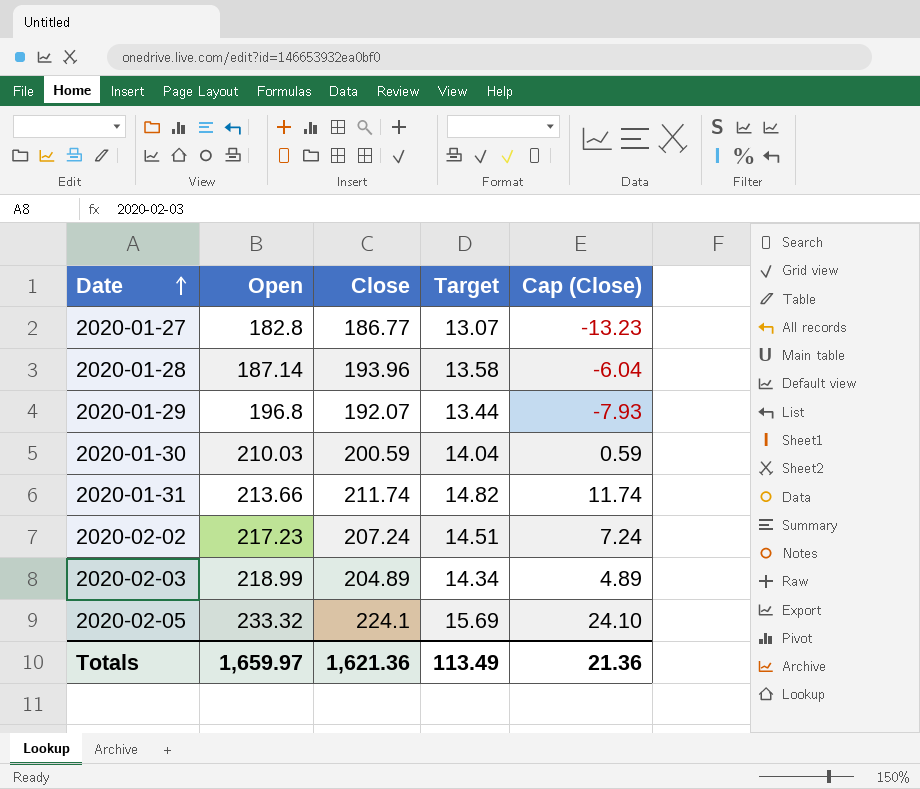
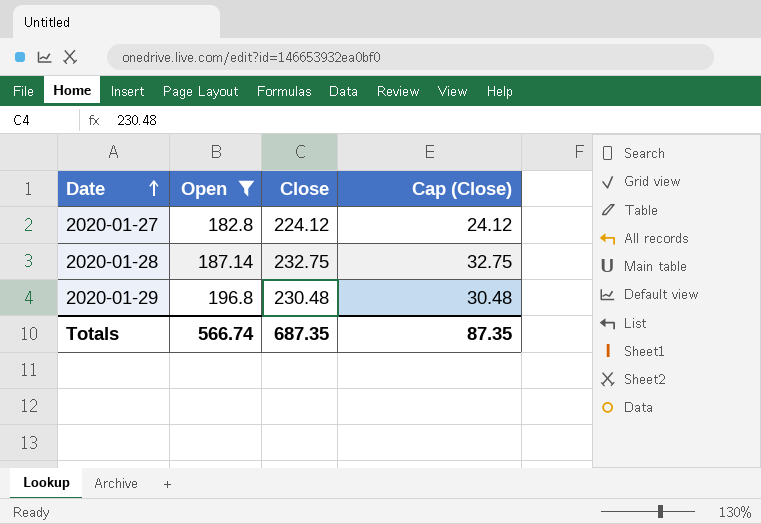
filter: none -> Open <= 196.8
column Target | formula: [Close] * 0.07 -> none
2020-01-27 | Close: 186.77 -> 224.12
2020-01-27 | Cap (Close): -13.23 -> 24.12
2020-01-28 | Close: 193.96 -> 232.75
2020-01-28 | Cap (Close): -6.04 -> 32.75
2020-01-29 | Close: 192.07 -> 230.48
2020-01-29 | Cap (Close): -7.93 -> 30.48
Totals | Open: 1,659.97 -> 566.74
Totals | Close: 1,621.36 -> 687.35
Totals | Cap (Close): 21.36 -> 87.35

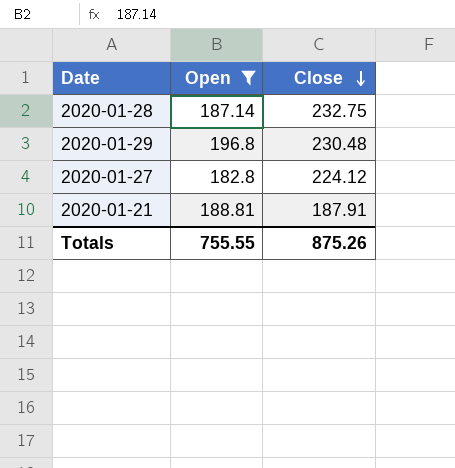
row order: Date ascending -> Close descending
column Cap (Close) | formula: [Close] - 200 -> none
row 2020-01-21: none -> 188.81 | 187.91
Totals | Open: 566.74 -> 755.55
Totals | Close: 687.35 -> 875.26

